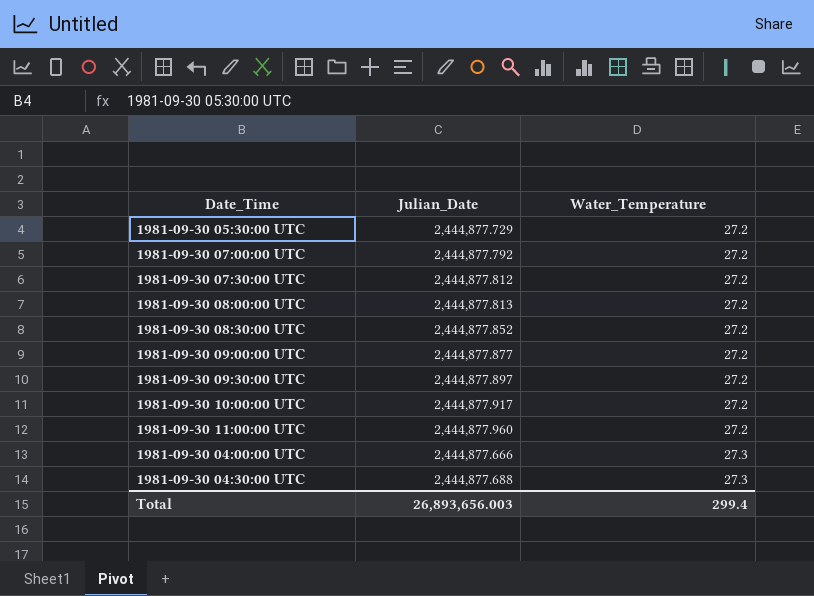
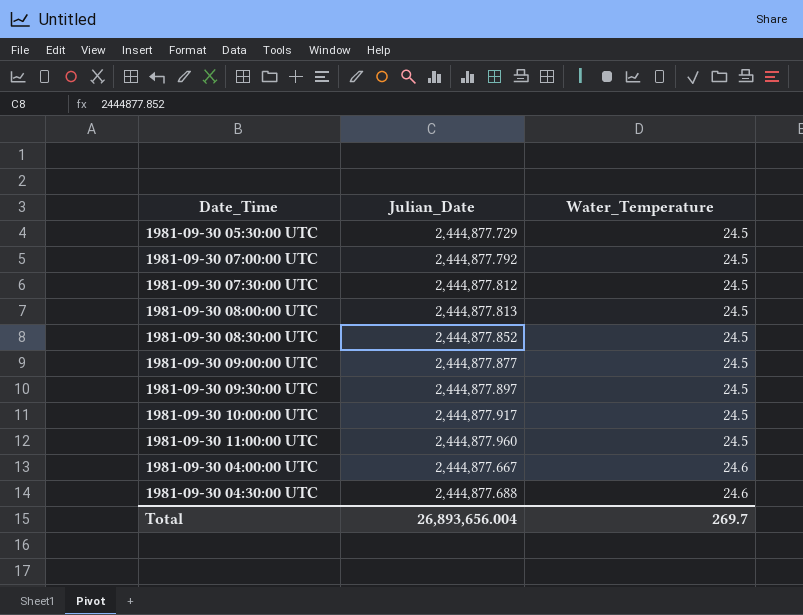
1981-09-30 05:30:00 UTC | Water_Temperature: 27.2 -> 24.5
1981-09-30 07:00:00 UTC | Water_Temperature: 27.2 -> 24.5
1981-09-30 07:30:00 UTC | Water_Temperature: 27.2 -> 24.5
1981-09-30 08:00:00 UTC | Water_Temperature: 27.2 -> 24.5
1981-09-30 08:30:00 UTC | Water_Temperature: 27.2 -> 24.5
1981-09-30 09:00:00 UTC | Water_Temperature: 27.2 -> 24.5
1981-09-30 09:30:00 UTC | Water_Temperature: 27.2 -> 24.5
1981-09-30 10:00:00 UTC | Water_Temperature: 27.2 -> 24.5
1981-09-30 11:00:00 UTC | Water_Temperature: 27.2 -> 24.5
1981-09-30 04:00:00 UTC | Julian_Date: 2,444,877.666 -> 2,444,877.667
1981-09-30 04:00:00 UTC | Water_Temperature: 27.3 -> 24.6
1981-09-30 04:30:00 UTC | Water_Temperature: 27.3 -> 24.6
Total | Julian_Date: 26,893,656.003 -> 26,893,656.004
Total | Water_Temperature: 299.4 -> 269.7

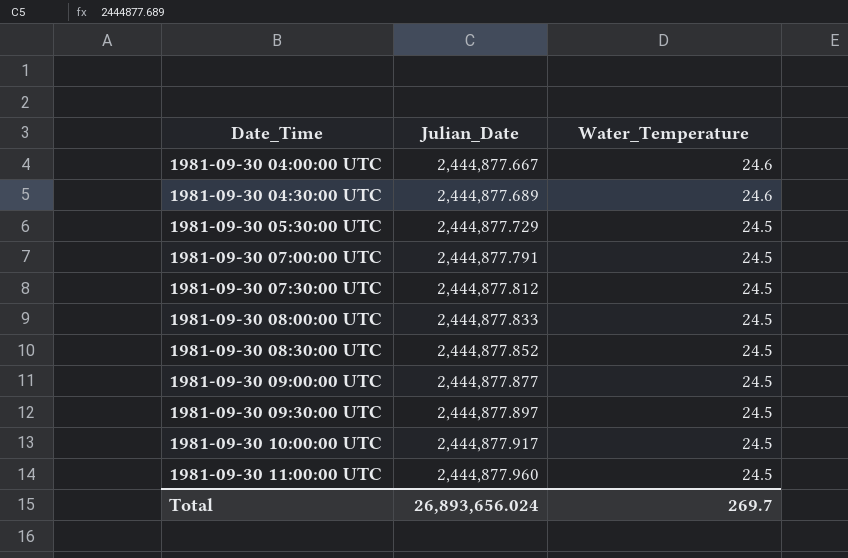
row order: Water_Temperature ascending -> Date_Time ascending
1981-09-30 04:30:00 UTC | Julian_Date: 2,444,877.688 -> 2,444,877.689
1981-09-30 07:00:00 UTC | Julian_Date: 2,444,877.792 -> 2,444,877.791
1981-09-30 08:00:00 UTC | Julian_Date: 2,444,877.813 -> 2,444,877.833
Total | Julian_Date: 26,893,656.004 -> 26,893,656.024

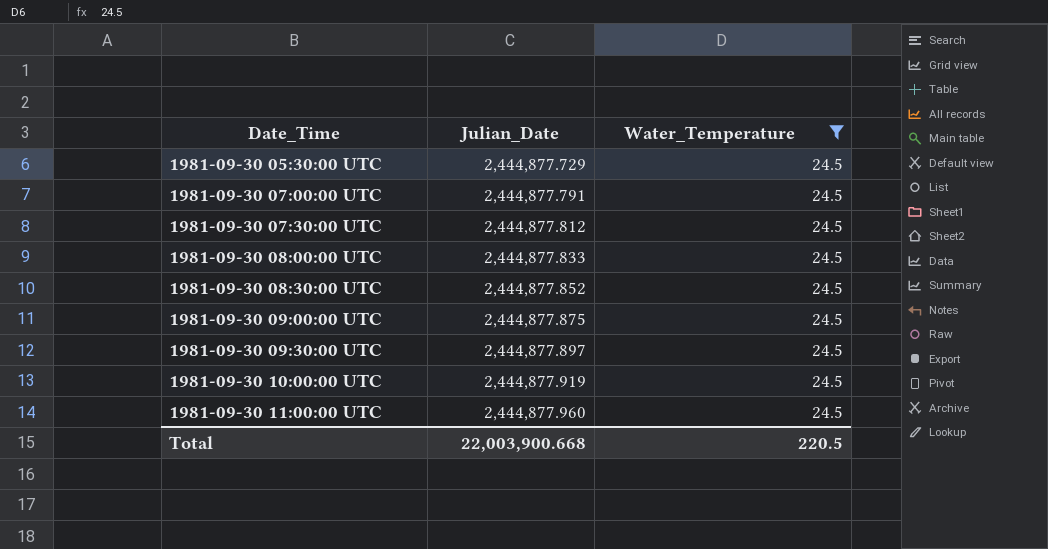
filter: none -> Water_Temperature = 24.5
1981-09-30 09:00:00 UTC | Julian_Date: 2,444,877.877 -> 2,444,877.875
1981-09-30 10:00:00 UTC | Julian_Date: 2,444,877.917 -> 2,444,877.919
Total | Julian_Date: 26,893,656.024 -> 22,003,900.668
Total | Water_Temperature: 269.7 -> 220.5

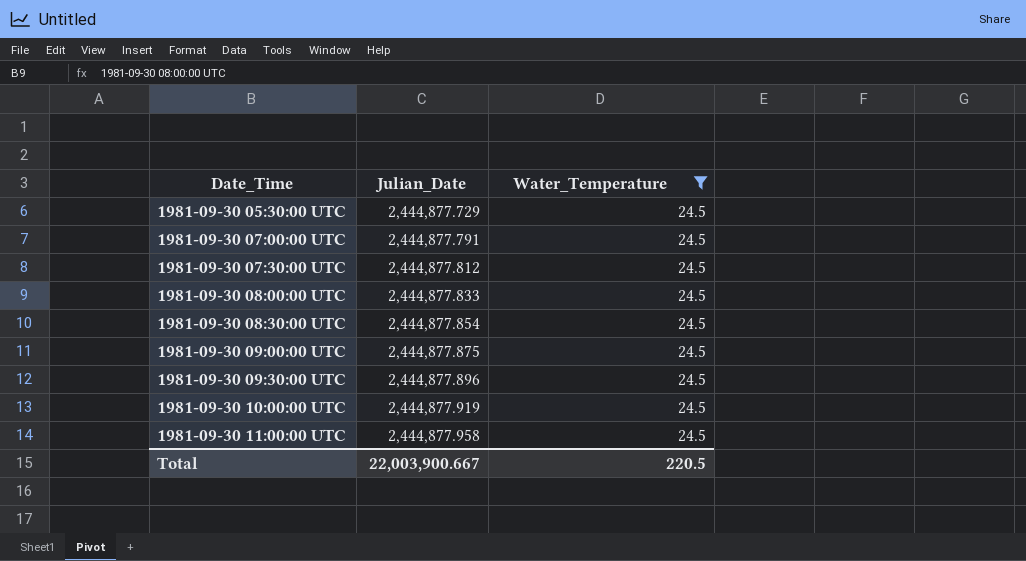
1981-09-30 08:30:00 UTC | Julian_Date: 2,444,877.852 -> 2,444,877.854
1981-09-30 09:30:00 UTC | Julian_Date: 2,444,877.897 -> 2,444,877.896
1981-09-30 11:00:00 UTC | Julian_Date: 2,444,877.960 -> 2,444,877.958
Total | Julian_Date: 22,003,900.668 -> 22,003,900.667

